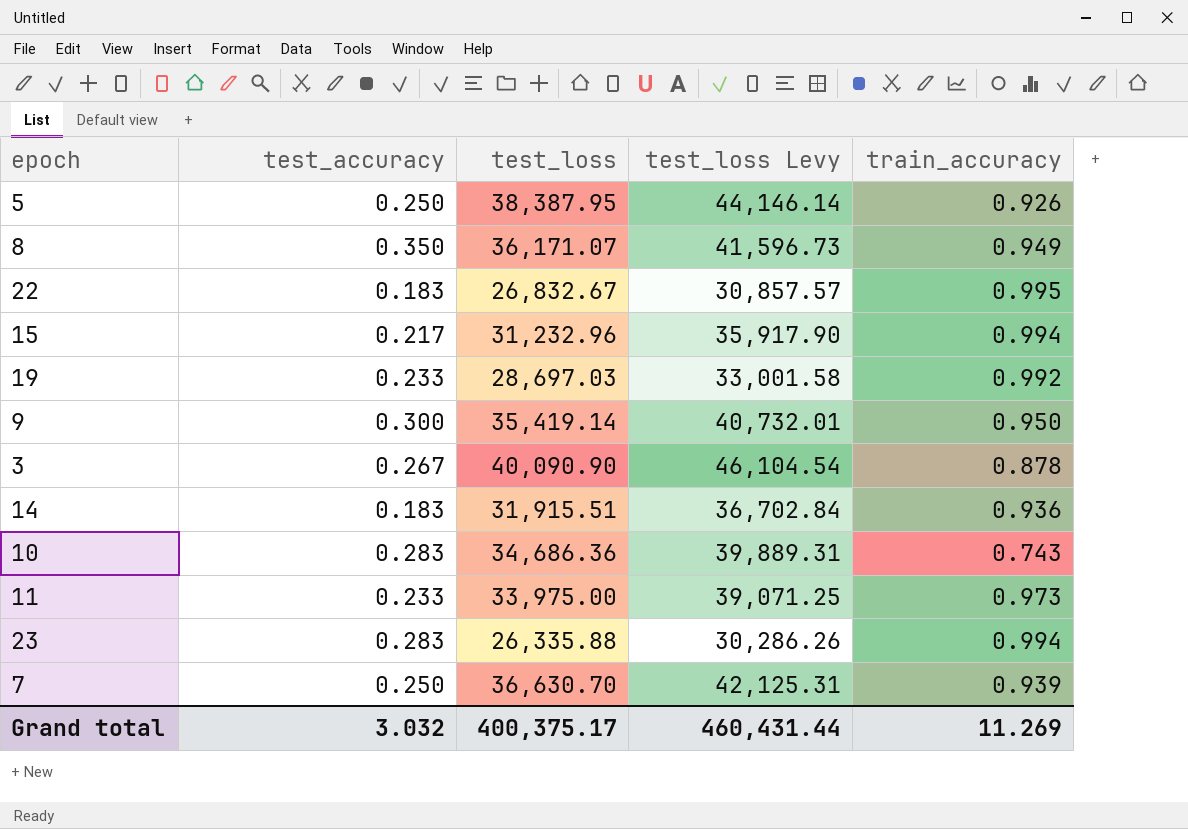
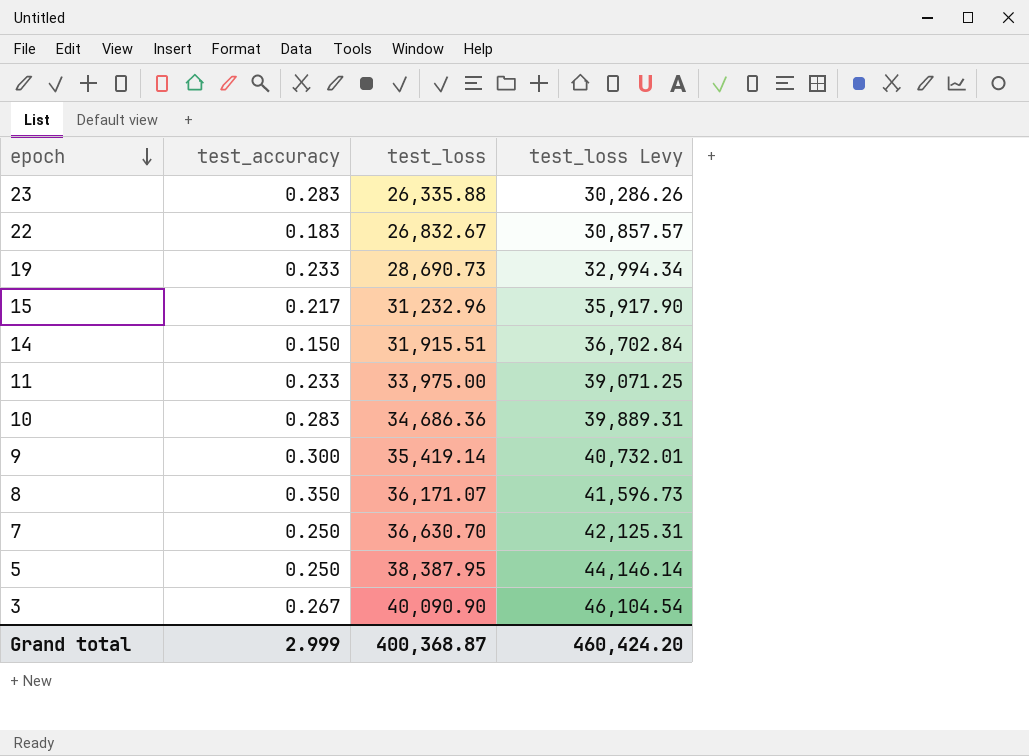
row order: none -> epoch descending
column train_accuracy | position: 5 -> none
19 | test_loss: 28,697.03 -> 28,690.73
19 | test_loss Levy: 33,001.58 -> 32,994.34
14 | test_accuracy: 0.183 -> 0.150
Grand total | test_accuracy: 3.032 -> 2.999
Grand total | test_loss: 400,375.17 -> 400,368.87
Grand total | test_loss Levy: 460,431.44 -> 460,424.20

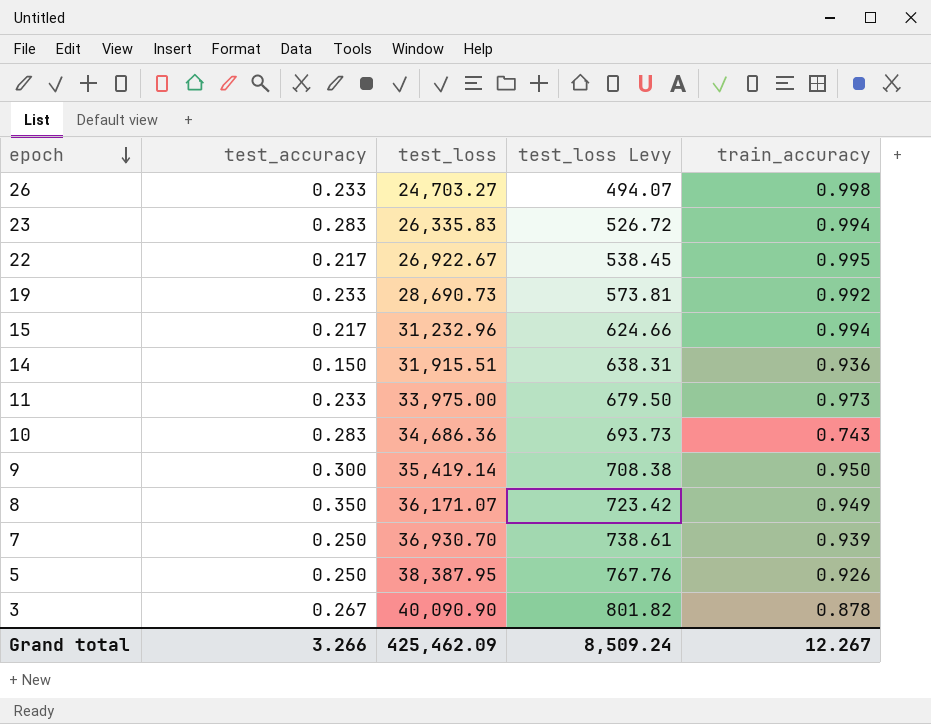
column test_loss Levy | formula: [test_loss] * 1.15 -> [test_loss] * 0.02
column train_accuracy | position: none -> 5
row 26: none -> 0.233 | 24,703.27 | 494.07 | 0.998
23 | test_loss: 26,335.88 -> 26,335.83
22 | test_accuracy: 0.183 -> 0.217
22 | test_loss: 26,832.67 -> 26,922.67
7 | test_loss: 36,630.70 -> 36,930.70
Grand total | test_accuracy: 2.999 -> 3.266
Grand total | test_loss: 400,368.87 -> 425,462.09
Grand total | test_loss Levy: 460,424.20 -> 8,509.24

